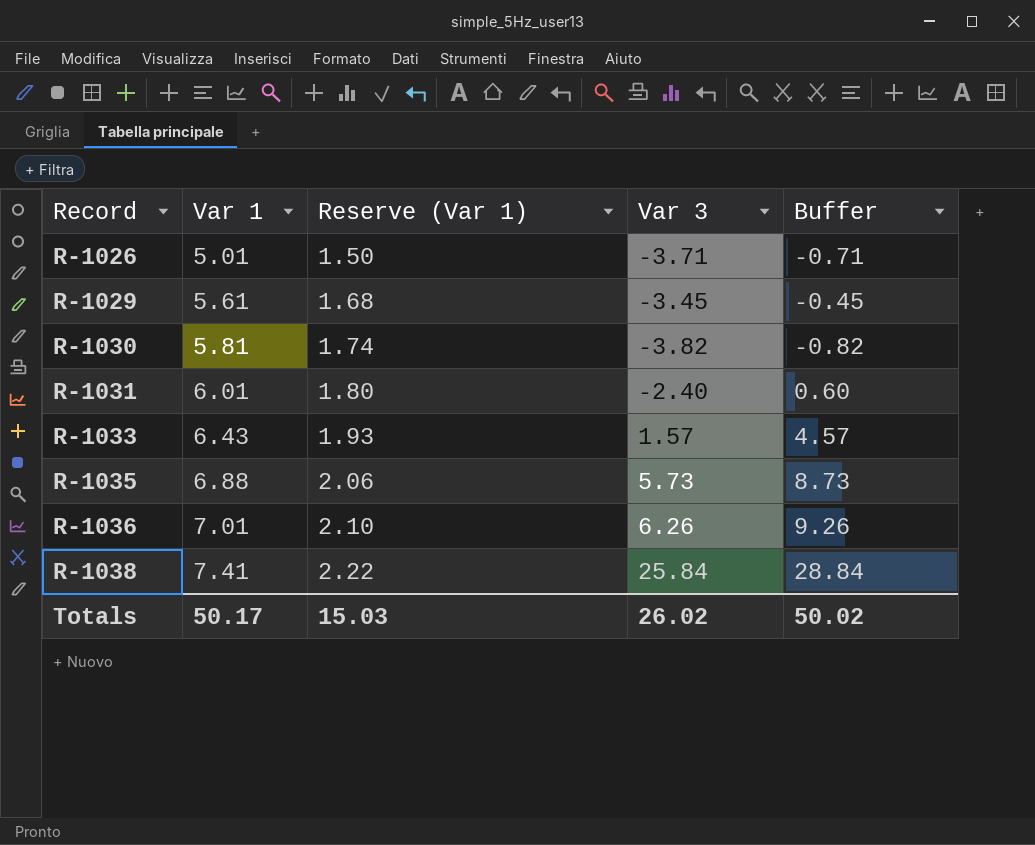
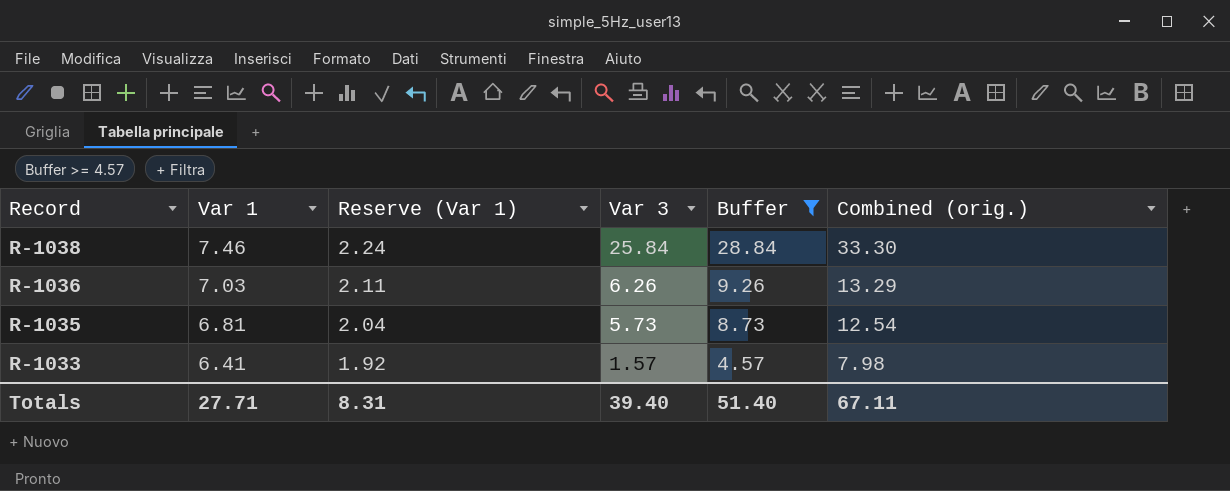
filter: none -> Buffer >= 4.57
row order: Record ascending -> Record descending
column Combined (orig.) | formula: none -> [Var 1] + [Var 3]
R-1038 | Var 1: 7.41 -> 7.46
R-1038 | Reserve (Var 1): 2.22 -> 2.24
R-1036 | Var 1: 7.01 -> 7.03
R-1036 | Reserve (Var 1): 2.10 -> 2.11
R-1035 | Var 1: 6.88 -> 6.81
R-1035 | Reserve (Var 1): 2.06 -> 2.04
R-1033 | Var 1: 6.43 -> 6.41
R-1033 | Reserve (Var 1): 1.93 -> 1.92
Totals | Var 1: 50.17 -> 27.71
Totals | Reserve (Var 1): 15.03 -> 8.31
Totals | Var 3: 26.02 -> 39.40
Totals | Buffer: 50.02 -> 51.40

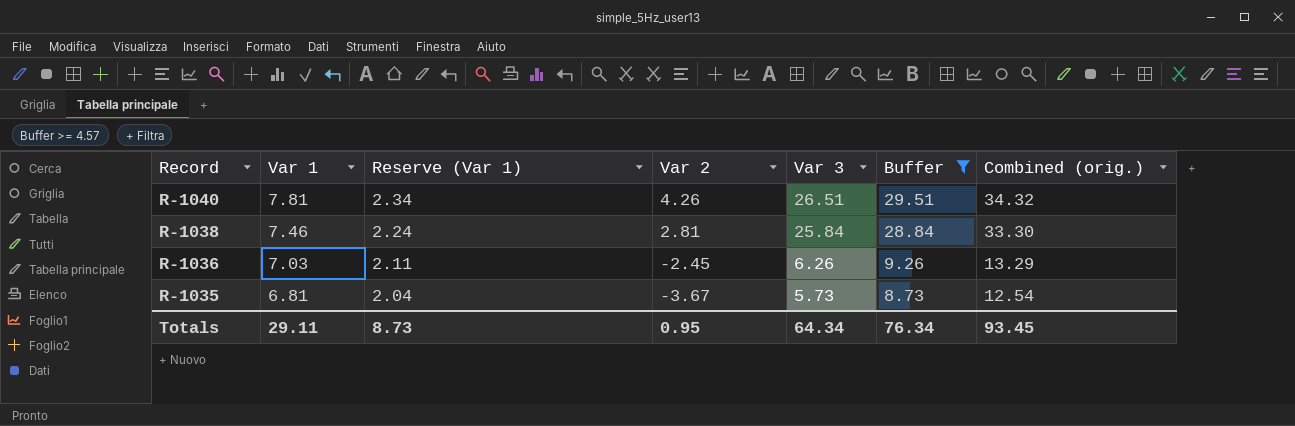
column Var 2 | position: none -> 4
row R-1033: 6.41 | 1.92 | 1.57 | 4.57 | 7.98 -> none
row R-1040: none -> 7.81 | 2.34 | 4.26 | 26.51 | 29.51 | 34.32
Totals | Var 1: 27.71 -> 29.11
Totals | Reserve (Var 1): 8.31 -> 8.73
Totals | Var 3: 39.40 -> 64.34
Totals | Buffer: 51.40 -> 76.34
Totals | Combined (orig.): 67.11 -> 93.45

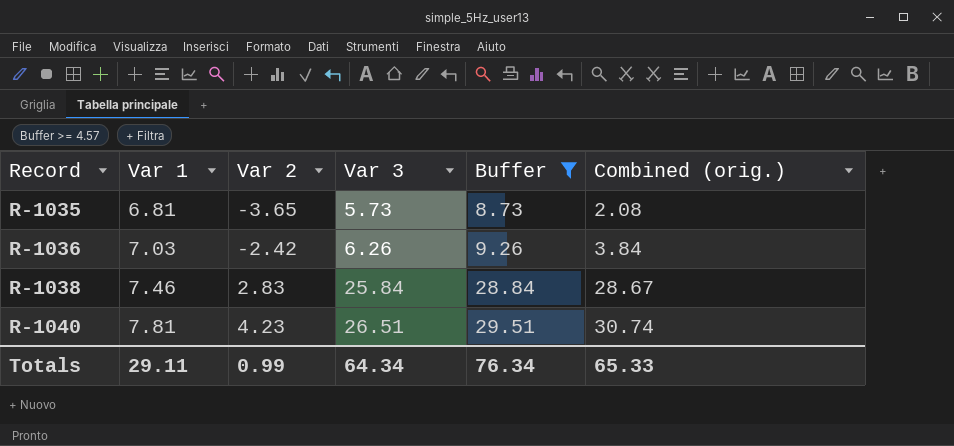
row order: Record descending -> Record ascending
column Reserve (Var 1) | formula: [Var 1] * 0.3 -> none
column Combined (orig.) | formula: [Var 1] + [Var 3] -> [Var 2] + [Var 3]
R-1035 | Var 2: -3.67 -> -3.65
R-1036 | Var 2: -2.45 -> -2.42
R-1038 | Var 2: 2.81 -> 2.83
R-1040 | Var 2: 4.26 -> 4.23
Totals | Var 2: 0.95 -> 0.99
Totals | Combined (orig.): 93.45 -> 65.33

